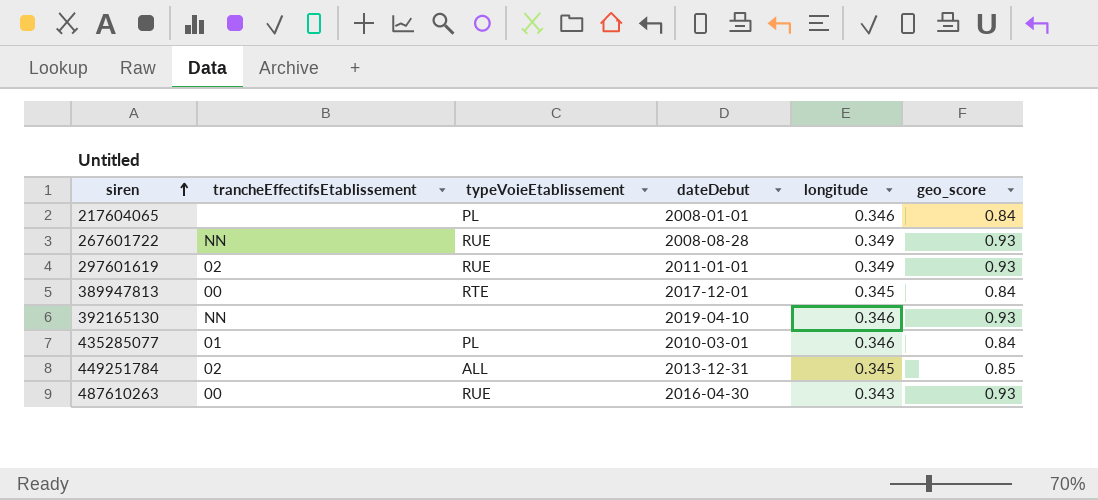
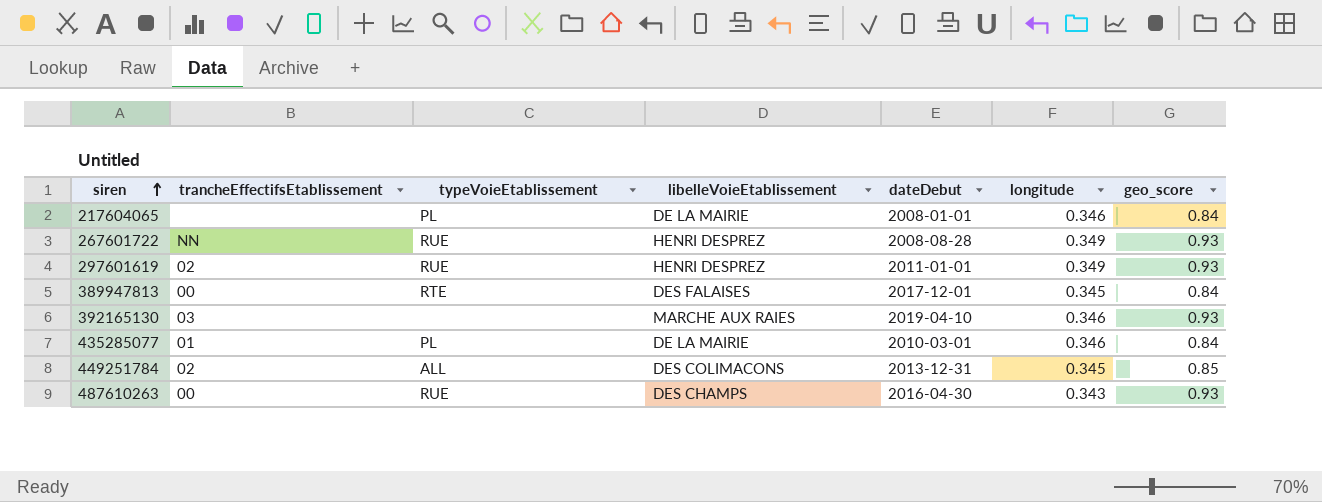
column libelleVoieEtablissement | position: none -> 4
392165130 | trancheEffectifsEtablissement: NN -> 03

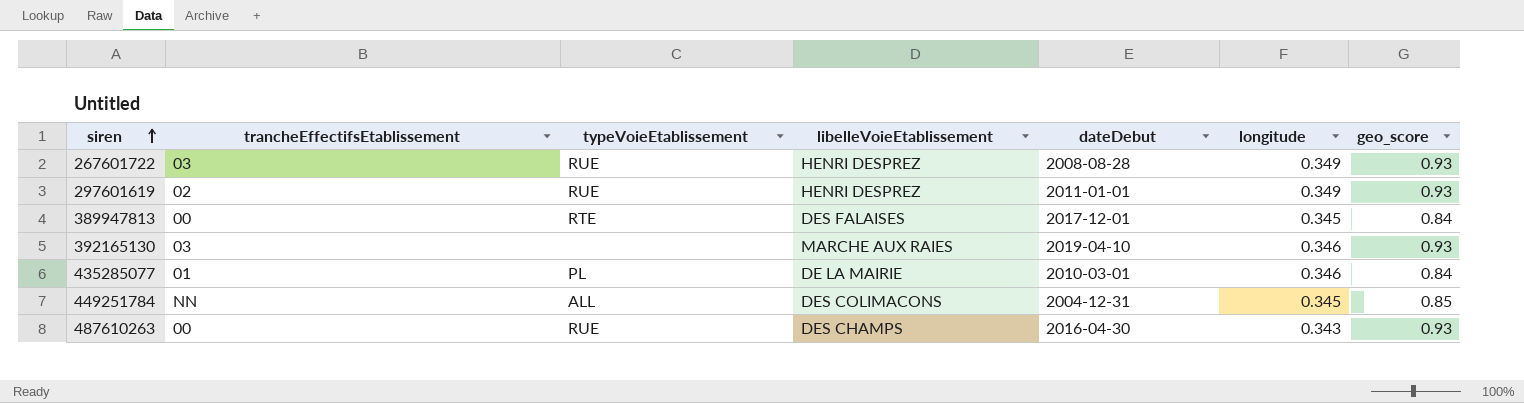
row 217604065: none | PL | DE LA MAIRIE | 2008-01-01 | 0.346 | 0.84 -> none
267601722 | trancheEffectifsEtablissement: NN -> 03
449251784 | trancheEffectifsEtablissement: 02 -> NN
449251784 | dateDebut: 2013-12-31 -> 2004-12-31

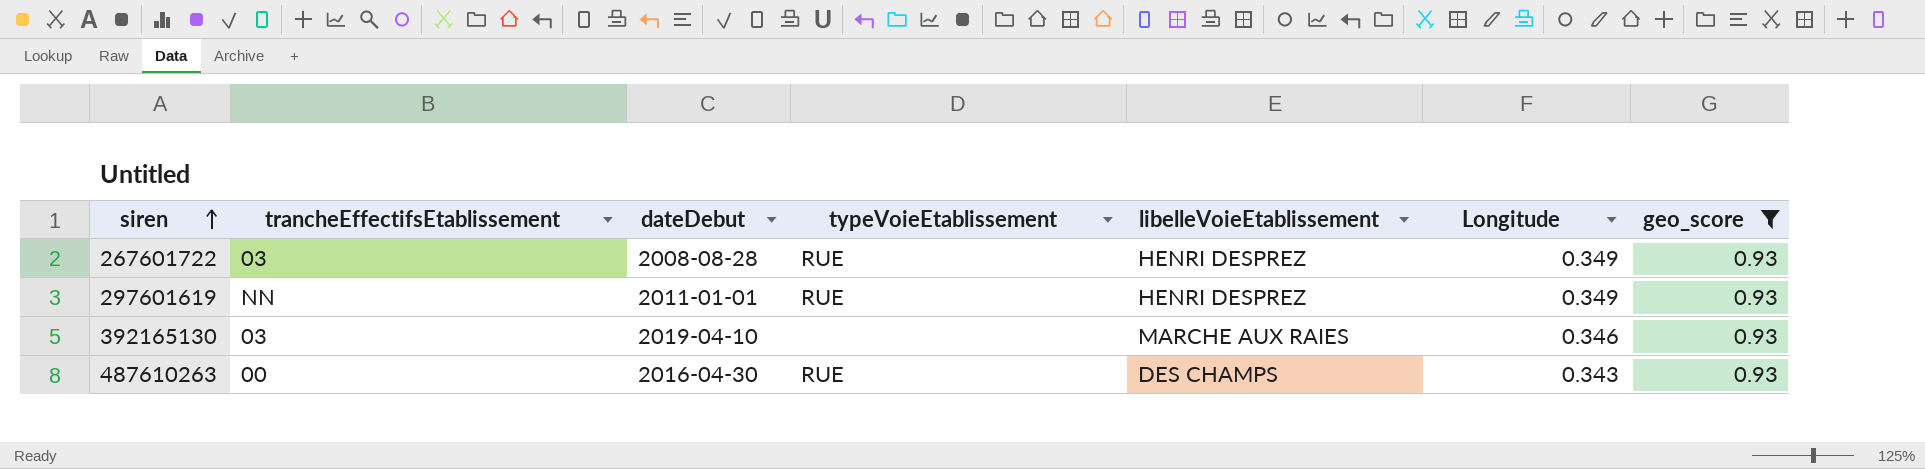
filter: none -> geo_score = 0.93
column dateDebut | position: 5 -> 3
column name: longitude -> Longitude
297601619 | trancheEffectifsEtablissement: 02 -> NN

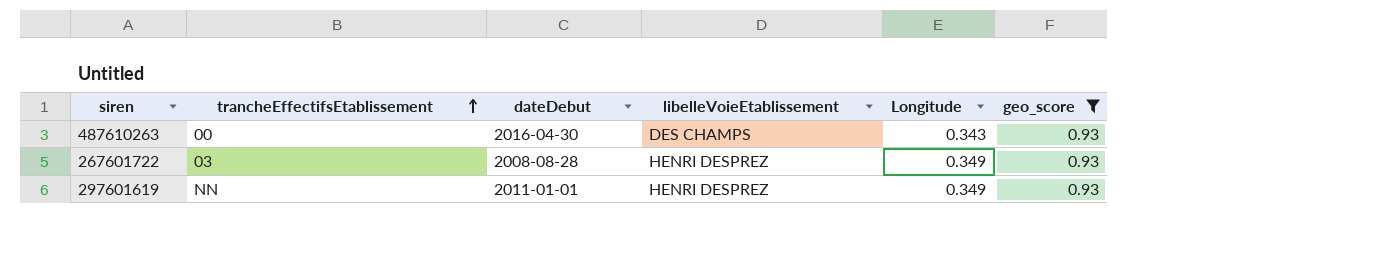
row order: siren ascending -> trancheEffectifsEtablissement ascending
column typeVoieEtablissement | position: 4 -> none
row 392165130: 03 | 2019-04-10 | none | MARCHE AUX RAIES | 0.346 | 0.93 -> none

